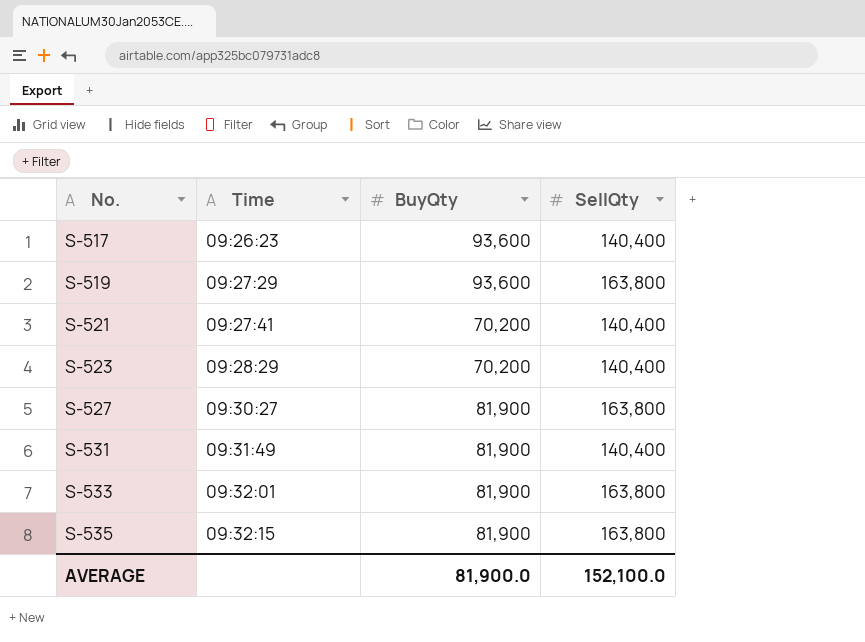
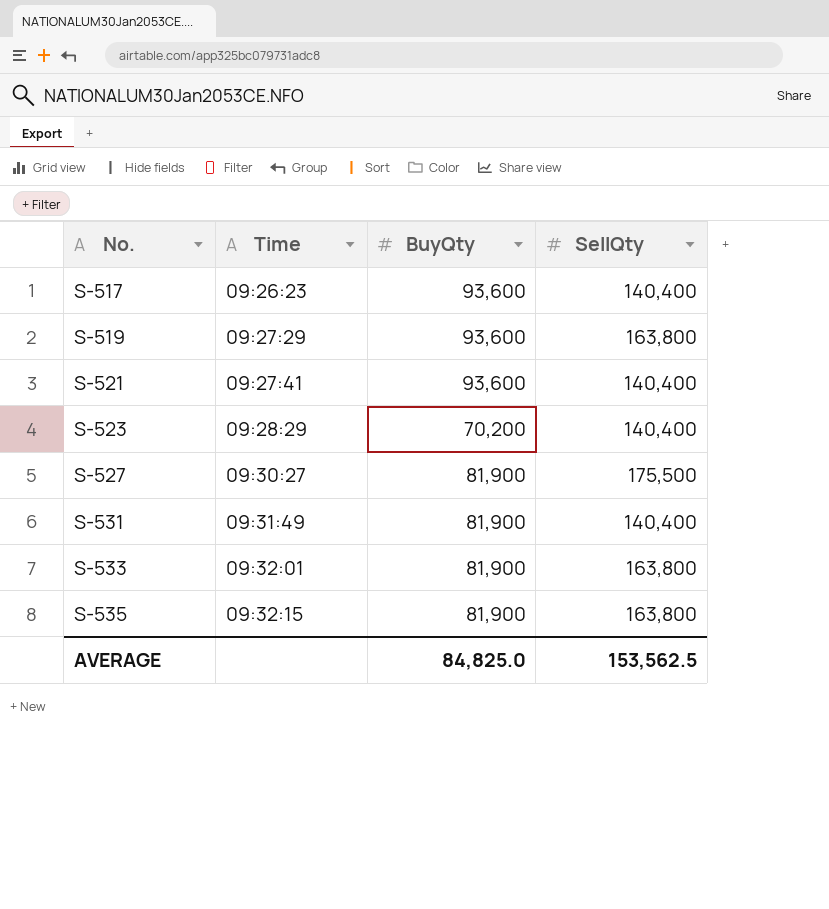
S-521 | BuyQty: 70,200 -> 93,600
S-527 | SellQty: 163,800 -> 175,500
AVERAGE | BuyQty: 81,900.0 -> 84,825.0
AVERAGE | SellQty: 152,100.0 -> 153,562.5

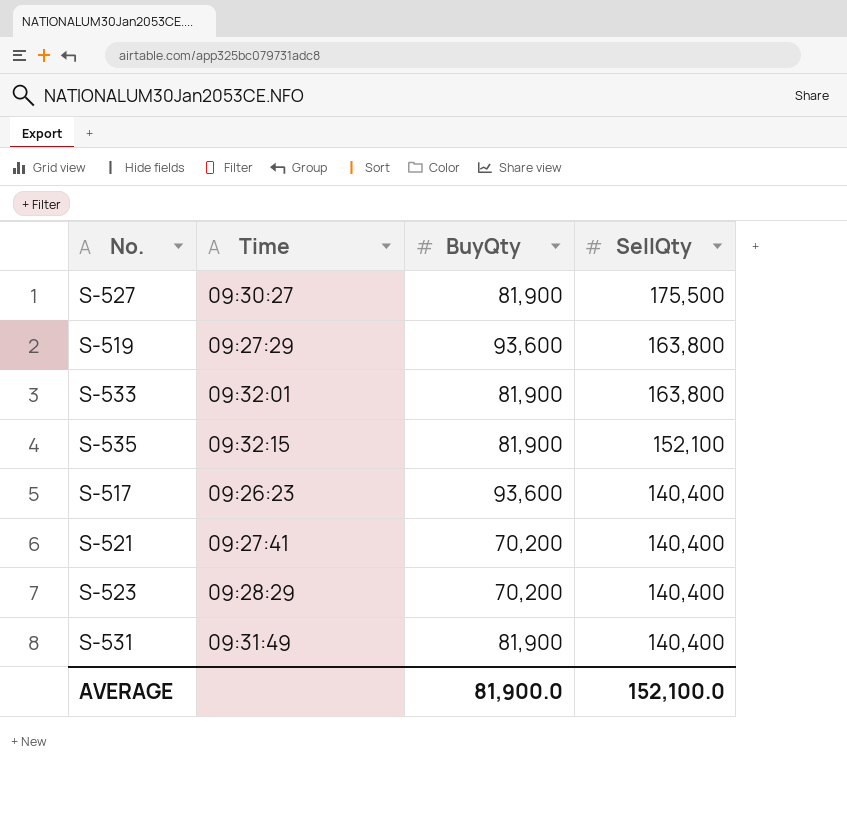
row order: No. ascending -> SellQty descending
S-535 | SellQty: 163,800 -> 152,100
S-521 | BuyQty: 93,600 -> 70,200
AVERAGE | BuyQty: 84,825.0 -> 81,900.0
AVERAGE | SellQty: 153,562.5 -> 152,100.0

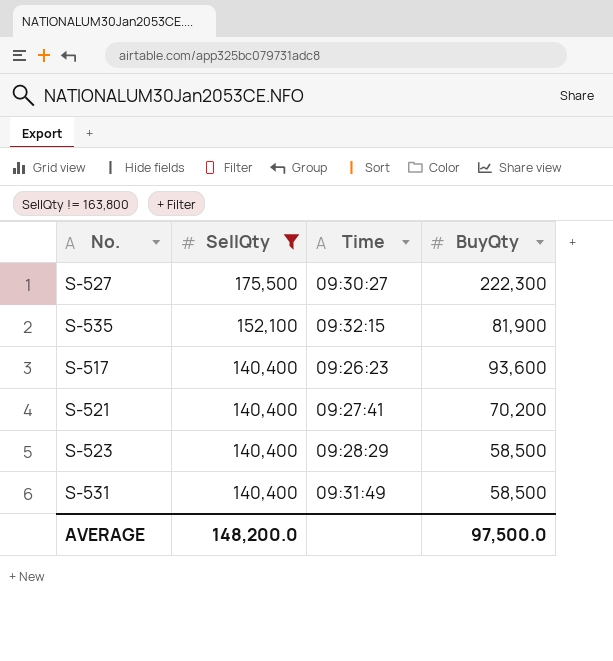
filter: none -> SellQty != 163,800
column SellQty | position: 4 -> 2
S-527 | BuyQty: 81,900 -> 222,300
S-523 | BuyQty: 70,200 -> 58,500
S-531 | BuyQty: 81,900 -> 58,500
AVERAGE | SellQty: 152,100.0 -> 148,200.0
AVERAGE | BuyQty: 81,900.0 -> 97,500.0

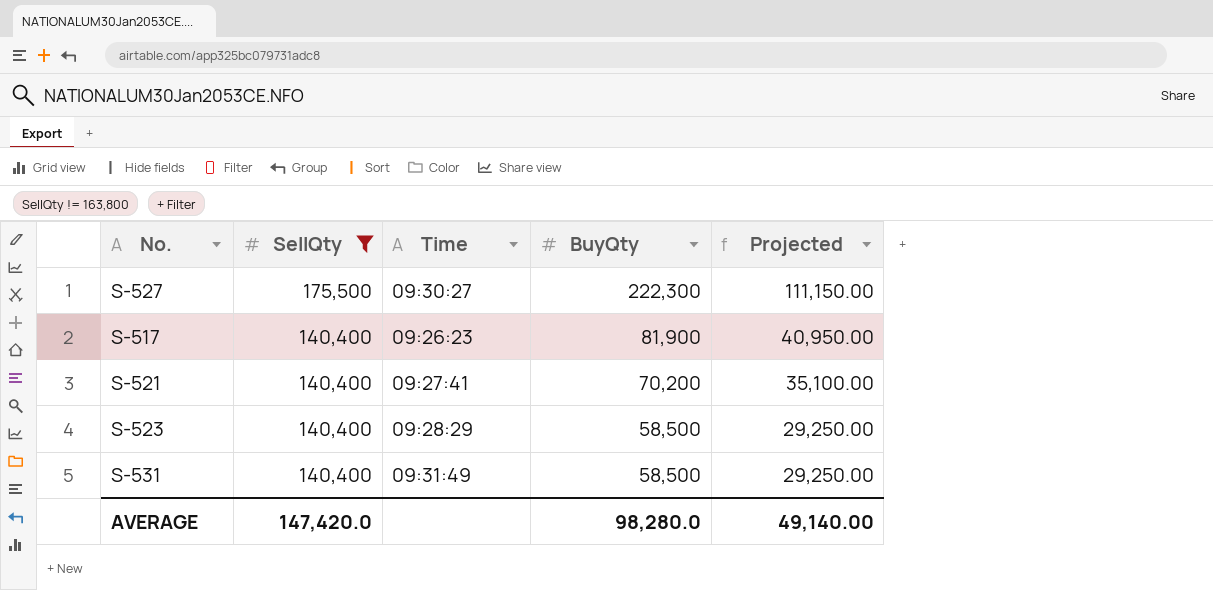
column Projected | formula: none -> [BuyQty] * 0.5
row S-535: 152,100 | 09:32:15 | 81,900 -> none
S-517 | BuyQty: 93,600 -> 81,900
AVERAGE | SellQty: 148,200.0 -> 147,420.0
AVERAGE | BuyQty: 97,500.0 -> 98,280.0

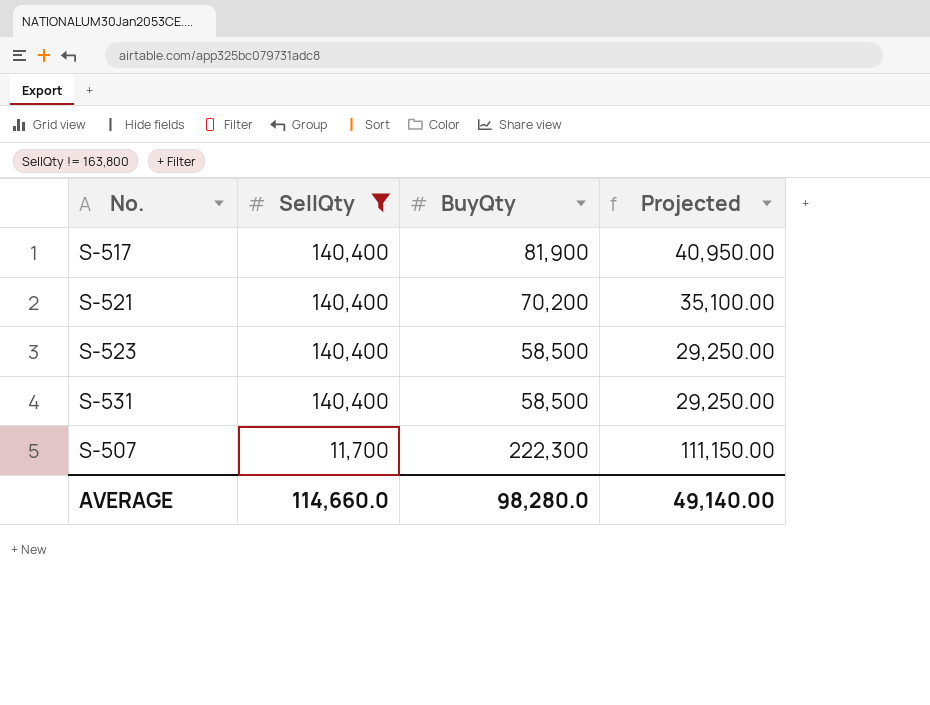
column Time | position: 3 -> none
row S-527: 175,500 | 09:30:27 | 222,300 | 111,150.00 -> none
row S-507: none -> 11,700 | 222,300 | 111,150.00
AVERAGE | SellQty: 147,420.0 -> 114,660.0

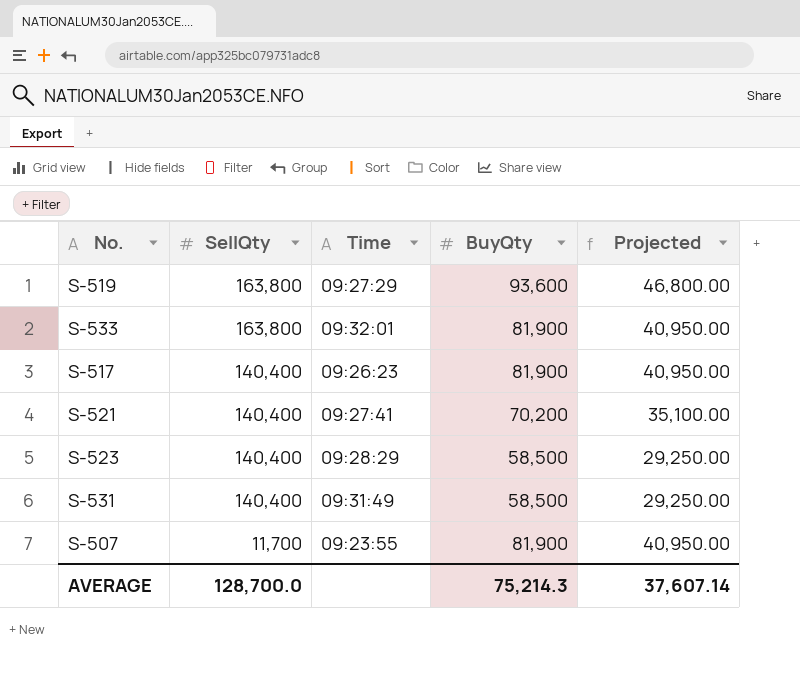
filter: SellQty != 163,800 -> none
column Time | position: none -> 3
S-507 | BuyQty: 222,300 -> 81,900
S-507 | Projected: 111,150.00 -> 40,950.00
AVERAGE | SellQty: 114,660.0 -> 128,700.0
AVERAGE | BuyQty: 98,280.0 -> 75,214.3
AVERAGE | Projected: 49,140.00 -> 37,607.14

